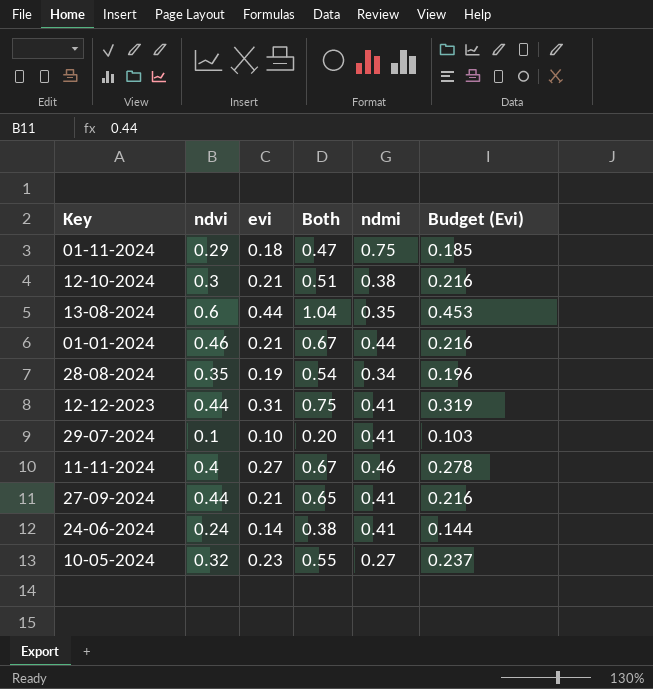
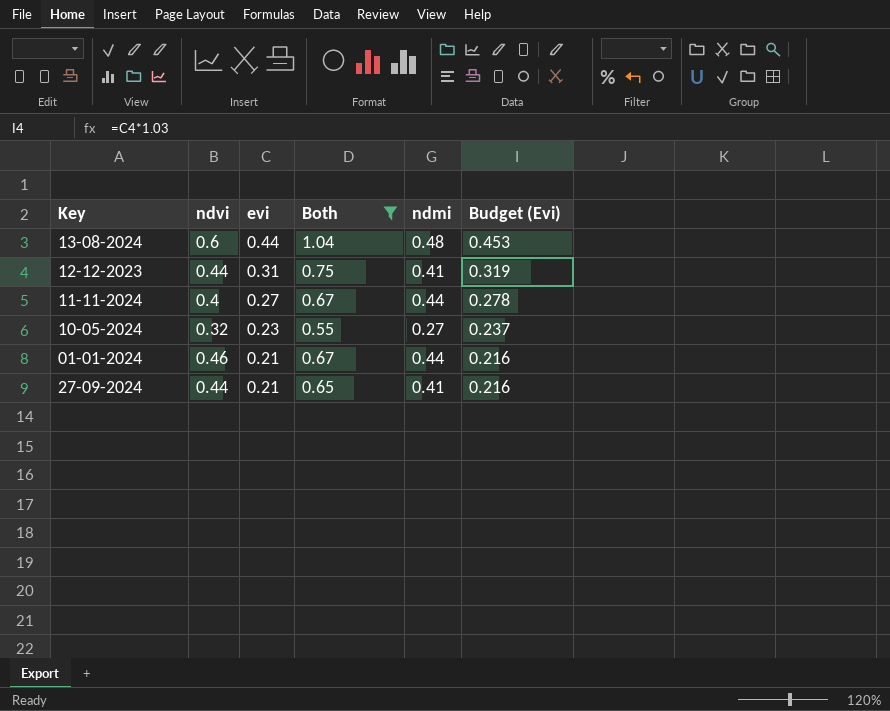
filter: none -> Both >= 0.55
row order: none -> evi descending
13-08-2024 | ndmi: 0.35 -> 0.48
11-11-2024 | ndmi: 0.46 -> 0.44

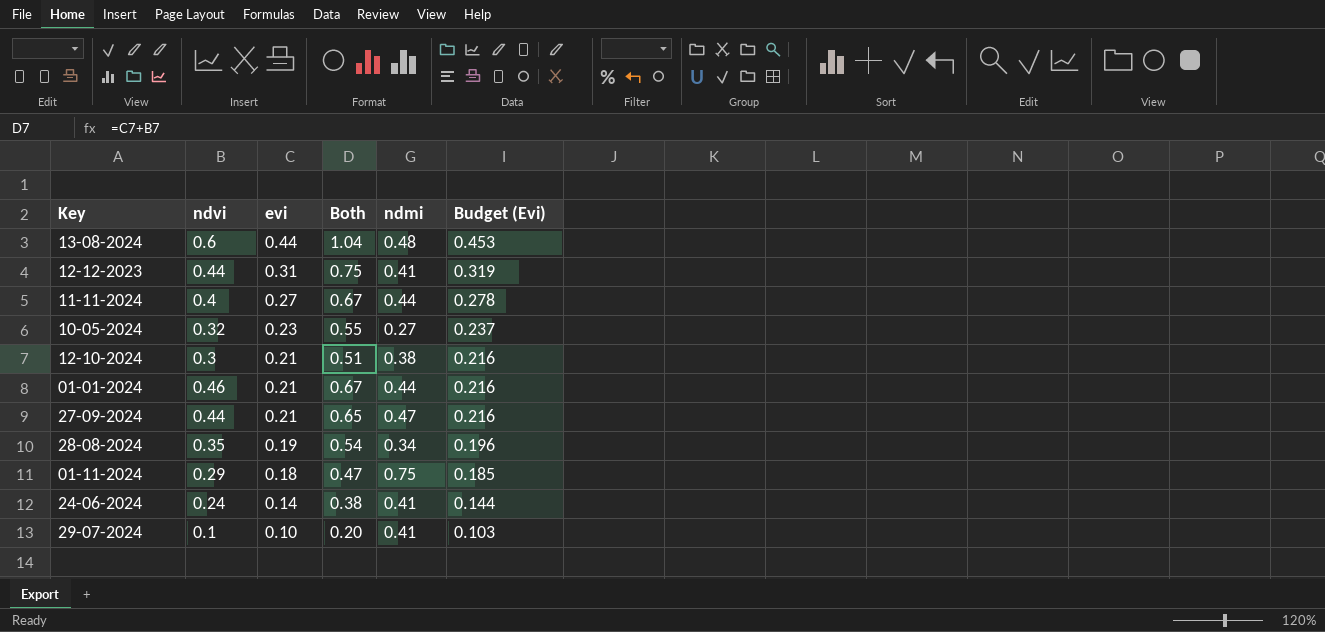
filter: Both >= 0.55 -> none
27-09-2024 | ndmi: 0.41 -> 0.47

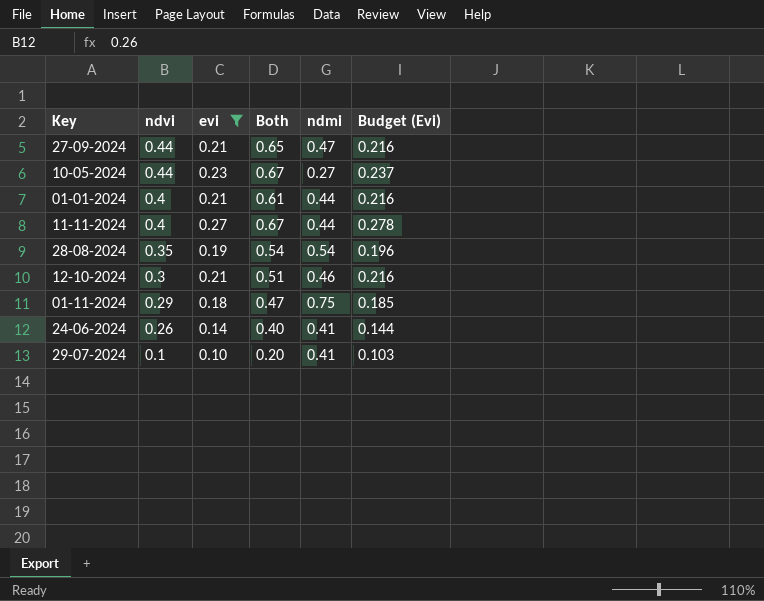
filter: none -> evi <= 0.27
row order: evi descending -> ndvi descending
10-05-2024 | ndvi: 0.32 -> 0.44
10-05-2024 | Both: 0.55 -> 0.67
01-01-2024 | ndvi: 0.46 -> 0.4
01-01-2024 | Both: 0.67 -> 0.61
28-08-2024 | ndmi: 0.34 -> 0.54
12-10-2024 | ndmi: 0.38 -> 0.46
24-06-2024 | ndvi: 0.24 -> 0.26
24-06-2024 | Both: 0.38 -> 0.40

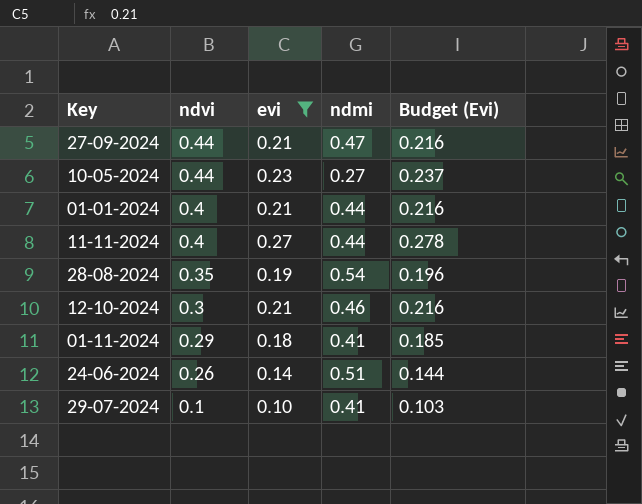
column Both | formula: [ndvi] + [evi] -> none
01-11-2024 | ndmi: 0.75 -> 0.41
24-06-2024 | ndmi: 0.41 -> 0.51

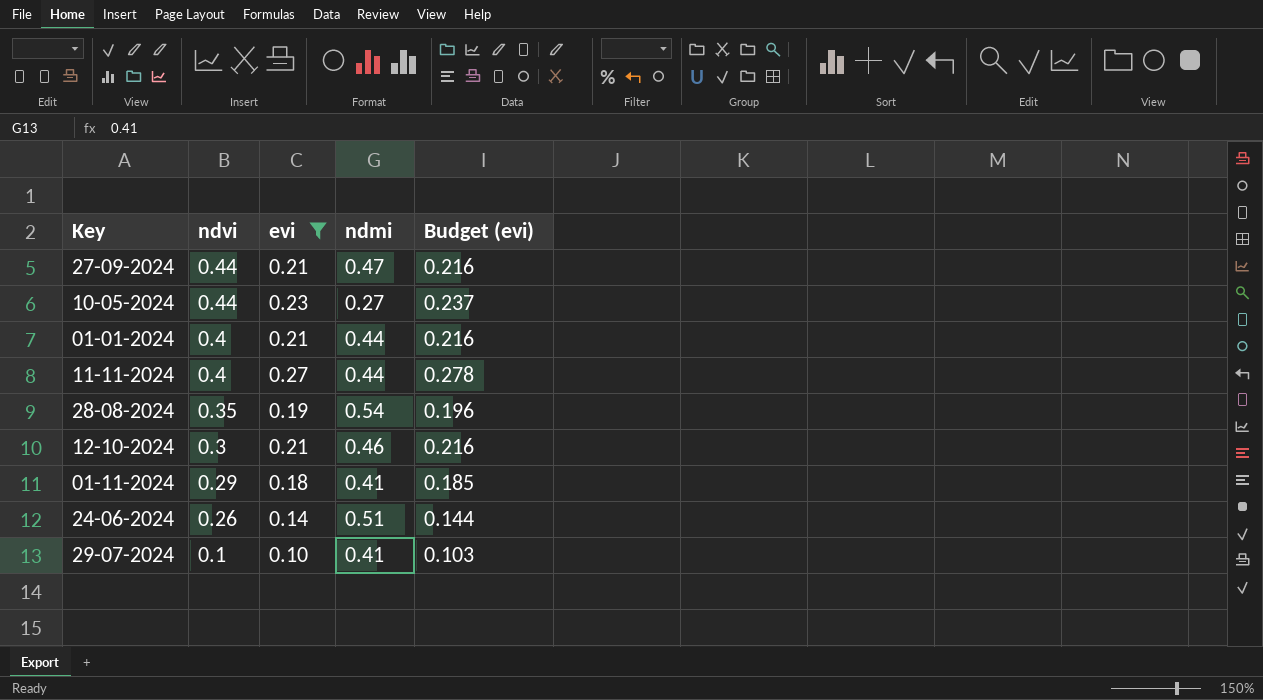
column name: Budget (Evi) -> Budget (evi)

